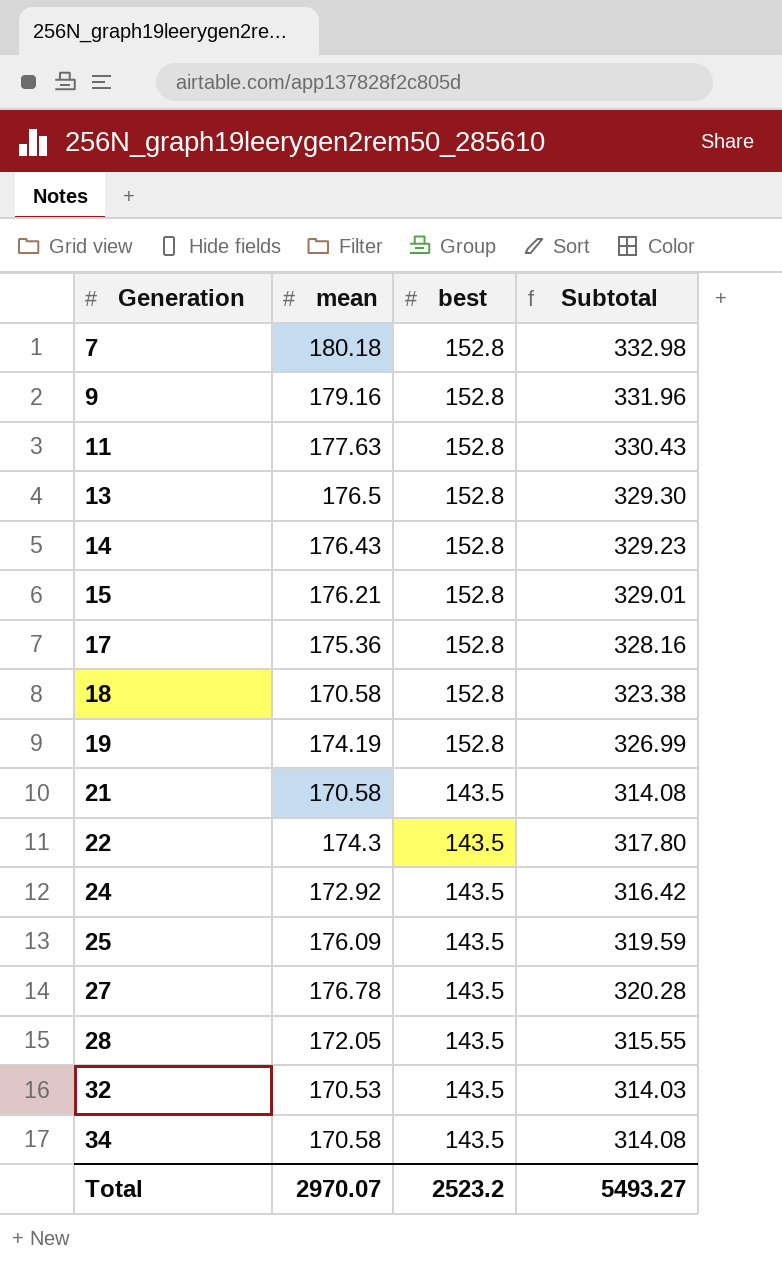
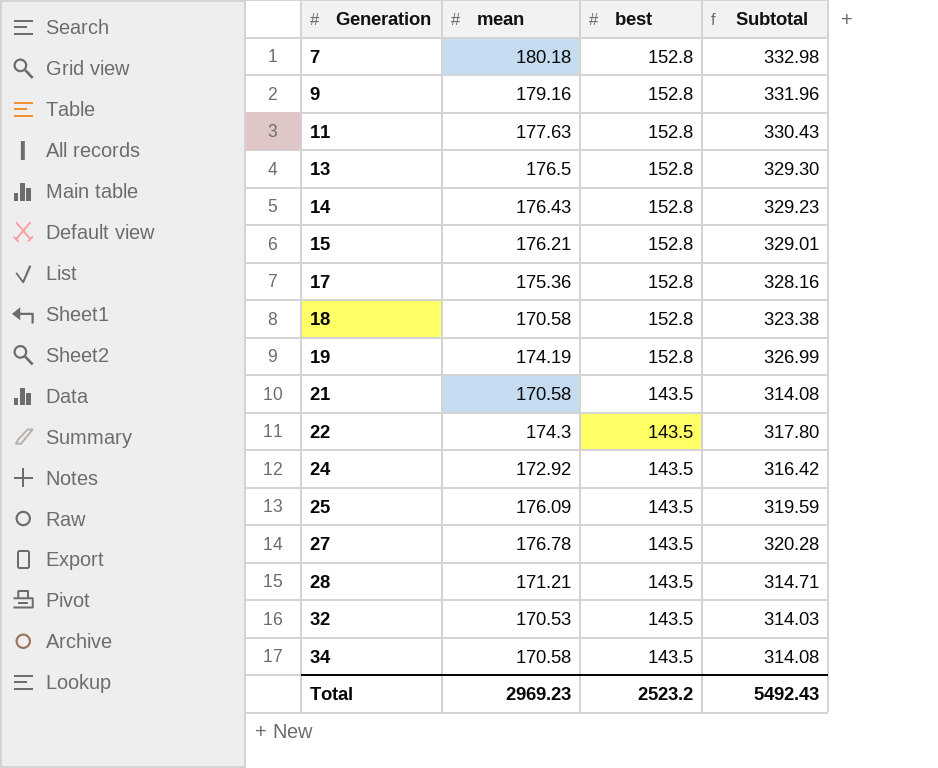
28 | mean: 172.05 -> 171.21
28 | Subtotal: 315.55 -> 314.71
Total | mean: 2970.07 -> 2969.23
Total | Subtotal: 5493.27 -> 5492.43

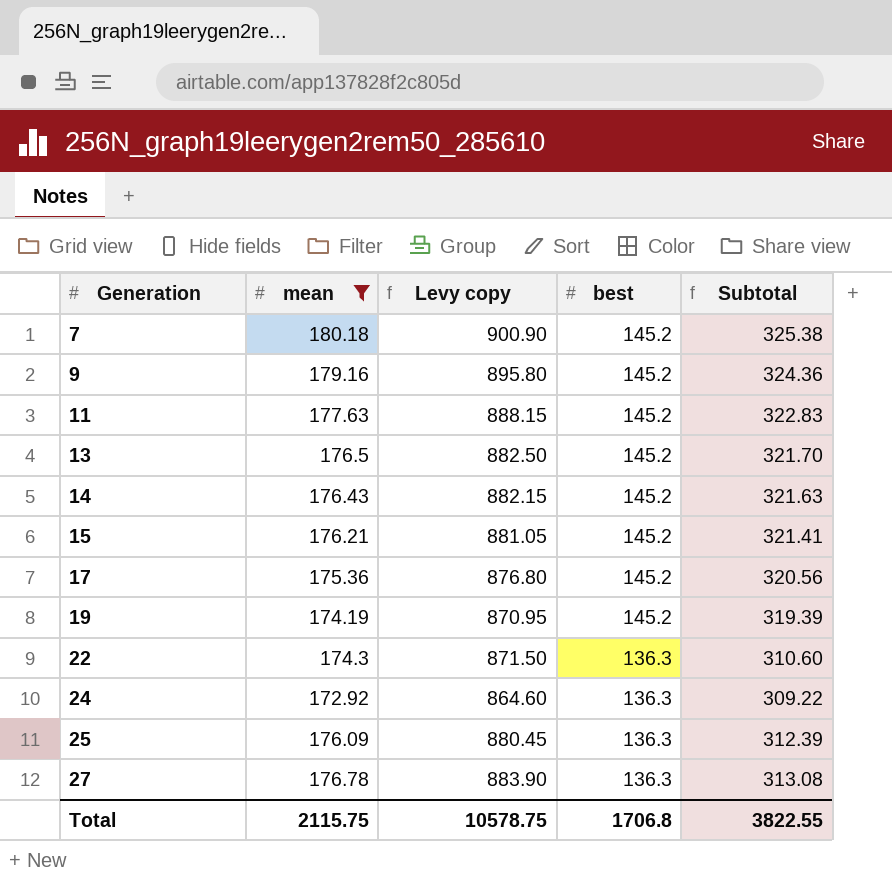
filter: none -> mean >= 172.92
column Levy copy | formula: none -> [mean] * 5
7 | best: 152.8 -> 145.2
7 | Subtotal: 332.98 -> 325.38
9 | best: 152.8 -> 145.2
9 | Subtotal: 331.96 -> 324.36
11 | best: 152.8 -> 145.2
11 | Subtotal: 330.43 -> 322.83
13 | best: 152.8 -> 145.2
13 | Subtotal: 329.30 -> 321.70
14 | best: 152.8 -> 145.2
14 | Subtotal: 329.23 -> 321.63
15 | best: 152.8 -> 145.2
15 | Subtotal: 329.01 -> 321.41
17 | best: 152.8 -> 145.2
17 | Subtotal: 328.16 -> 320.56
19 | best: 152.8 -> 145.2
19 | Subtotal: 326.99 -> 319.39
22 | best: 143.5 -> 136.3
22 | Subtotal: 317.80 -> 310.60
24 | best: 143.5 -> 136.3
24 | Subtotal: 316.42 -> 309.22
25 | best: 143.5 -> 136.3
25 | Subtotal: 319.59 -> 312.39
27 | best: 143.5 -> 136.3
27 | Subtotal: 320.28 -> 313.08
Total | mean: 2969.23 -> 2115.75
Total | best: 2523.2 -> 1706.8
Total | Subtotal: 5492.43 -> 3822.55

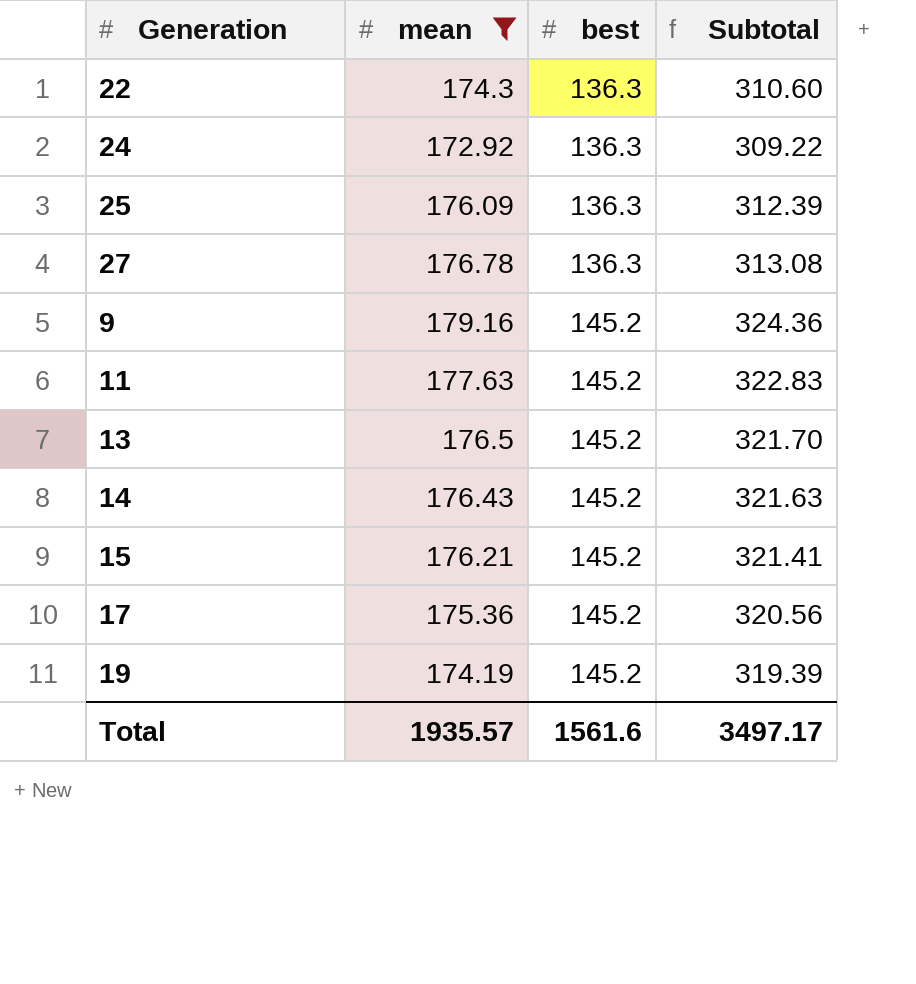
row order: Generation ascending -> best ascending
column Levy copy | formula: [mean] * 5 -> none
row 7: 180.18 | 900.90 | 145.2 | 325.38 -> none
Total | mean: 2115.75 -> 1935.57
Total | best: 1706.8 -> 1561.6
Total | Subtotal: 3822.55 -> 3497.17

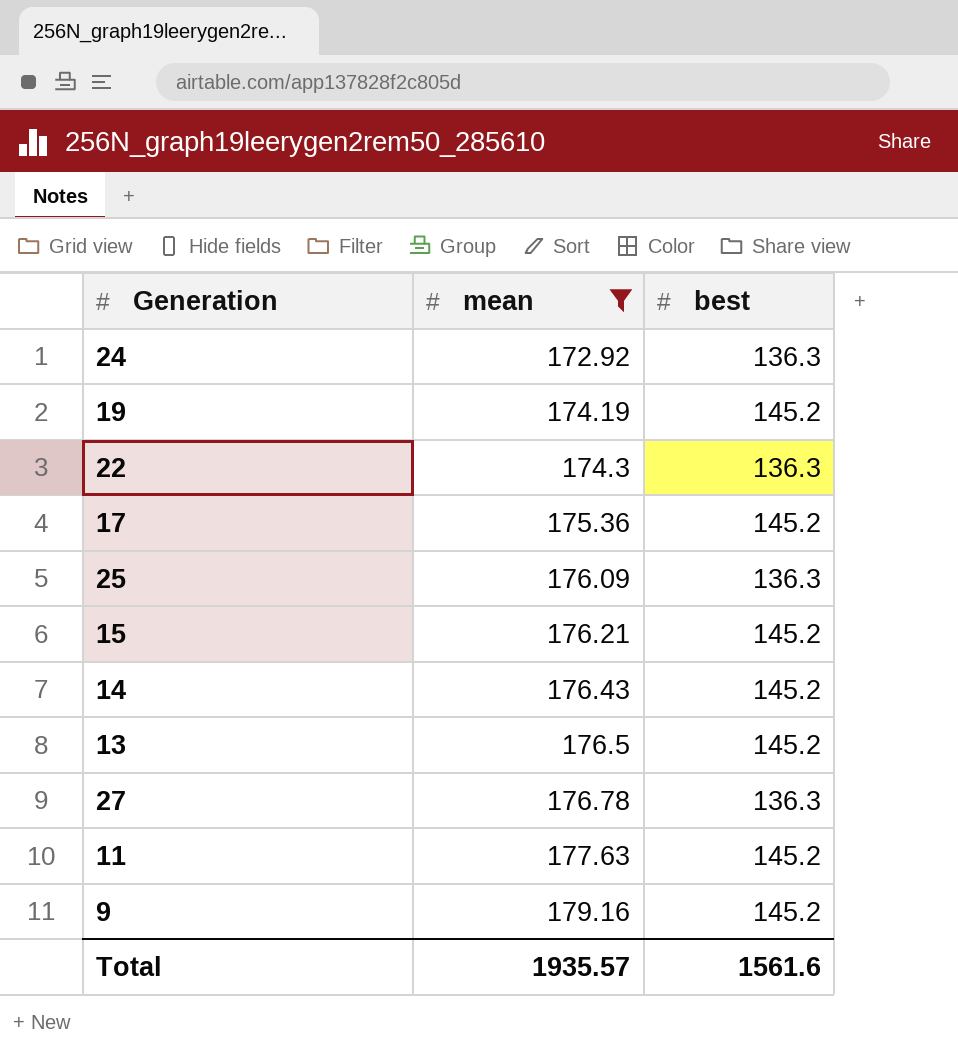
row order: best ascending -> mean ascending
column Subtotal | formula: [mean] + [best] -> none

